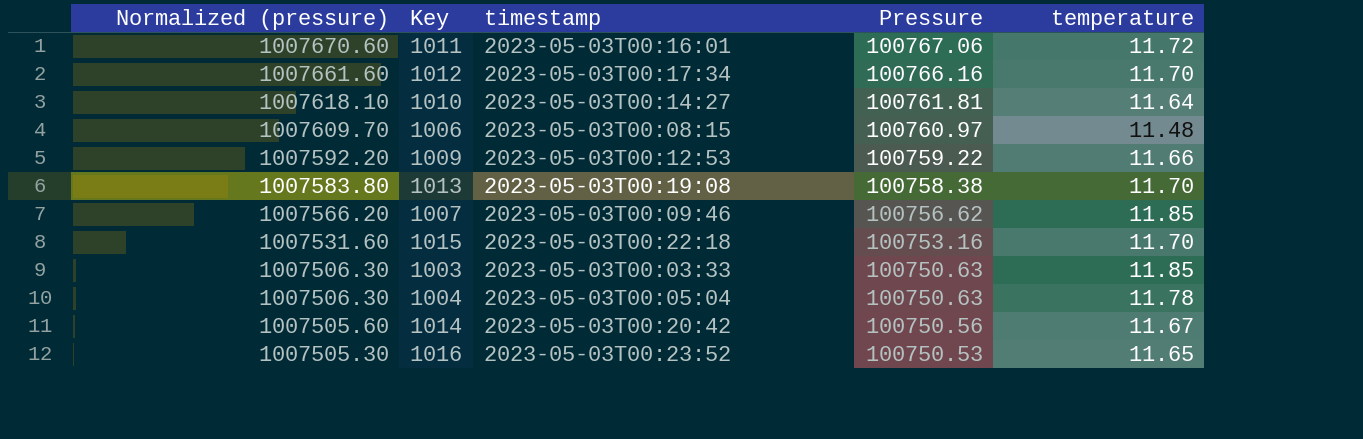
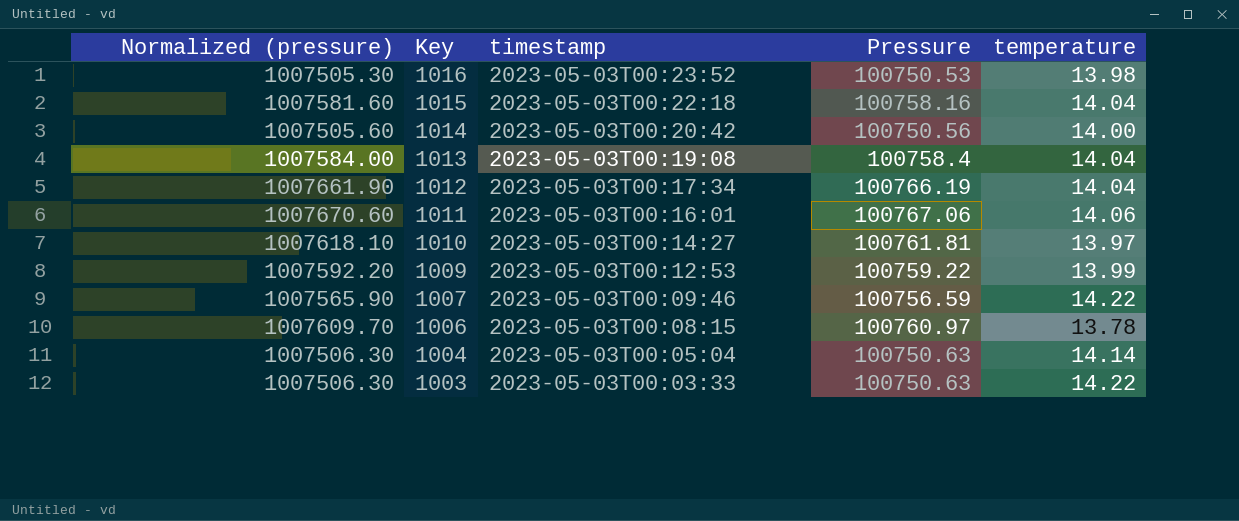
row order: Normalized (pressure) descending -> Key descending
1016 | temperature: 11.65 -> 13.98
1015 | Normalized (pressure): 1007531.60 -> 1007581.60
1015 | Pressure: 100753.16 -> 100758.16
1015 | temperature: 11.70 -> 14.04
1014 | temperature: 11.67 -> 14.00
1013 | Normalized (pressure): 1007583.80 -> 1007584.00
1013 | Pressure: 100758.38 -> 100758.4
1013 | temperature: 11.70 -> 14.04
1012 | Normalized (pressure): 1007661.60 -> 1007661.90
1012 | Pressure: 100766.16 -> 100766.19
1012 | temperature: 11.70 -> 14.04
1011 | temperature: 11.72 -> 14.06
1010 | temperature: 11.64 -> 13.97
1009 | temperature: 11.66 -> 13.99
1007 | Normalized (pressure): 1007566.20 -> 1007565.90
1007 | Pressure: 100756.62 -> 100756.59
1007 | temperature: 11.85 -> 14.22
1006 | temperature: 11.48 -> 13.78
1004 | temperature: 11.78 -> 14.14
1003 | temperature: 11.85 -> 14.22

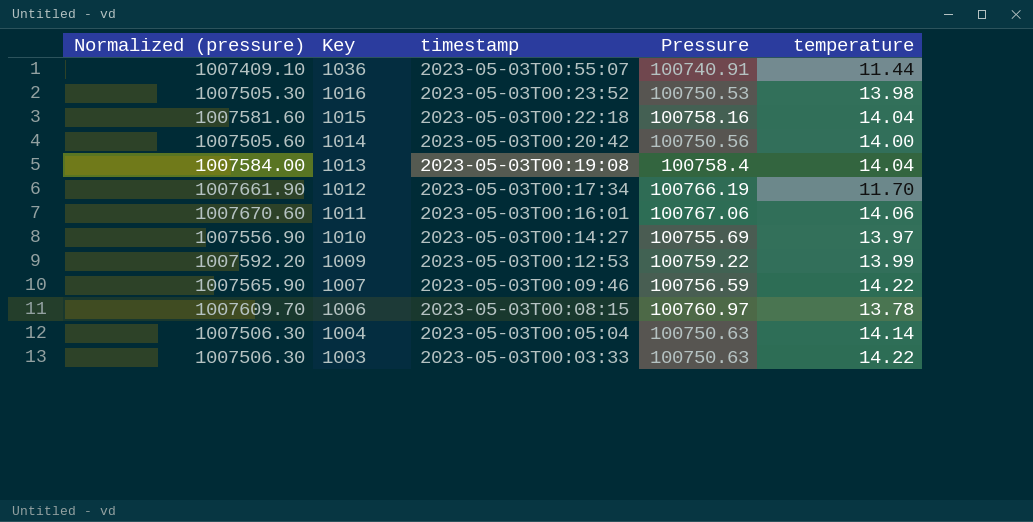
row 1036: none -> 1007409.10 | 2023-05-03T00:55:07 | 100740.91 | 11.44
1012 | temperature: 14.04 -> 11.70
1010 | Normalized (pressure): 1007618.10 -> 1007556.90
1010 | Pressure: 100761.81 -> 100755.69

